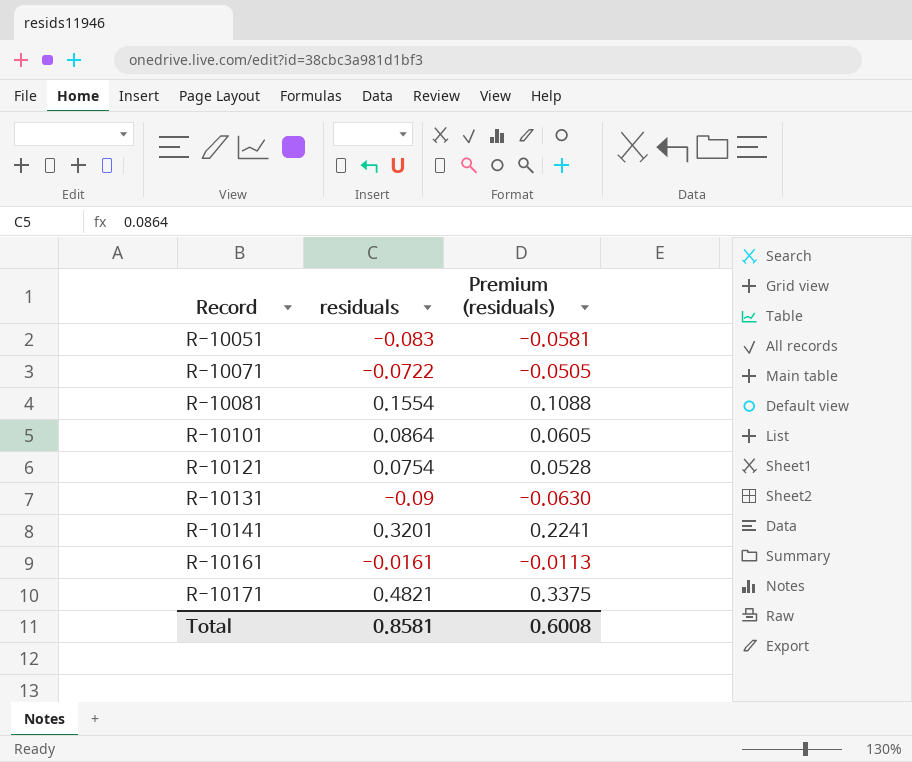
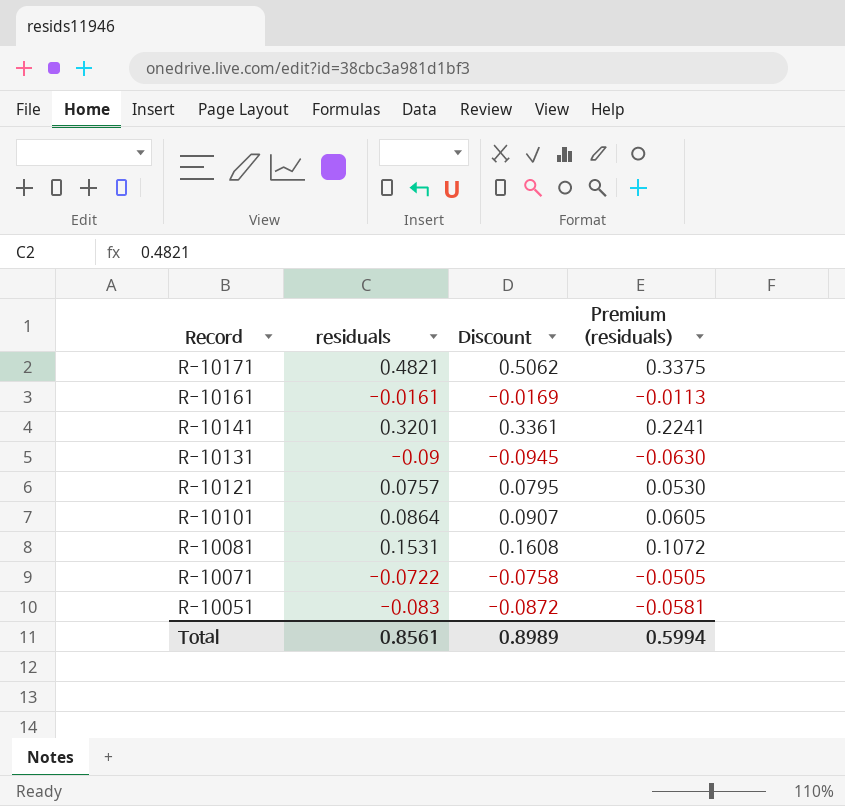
row order: Record ascending -> Record descending
column Discount | formula: none -> [residuals] * 1.05
R-10121 | residuals: 0.0754 -> 0.0757
R-10121 | Premium (residuals): 0.0528 -> 0.0530
R-10081 | residuals: 0.1554 -> 0.1531
R-10081 | Premium (residuals): 0.1088 -> 0.1072
Total | residuals: 0.8581 -> 0.8561
Total | Premium (residuals): 0.6008 -> 0.5994

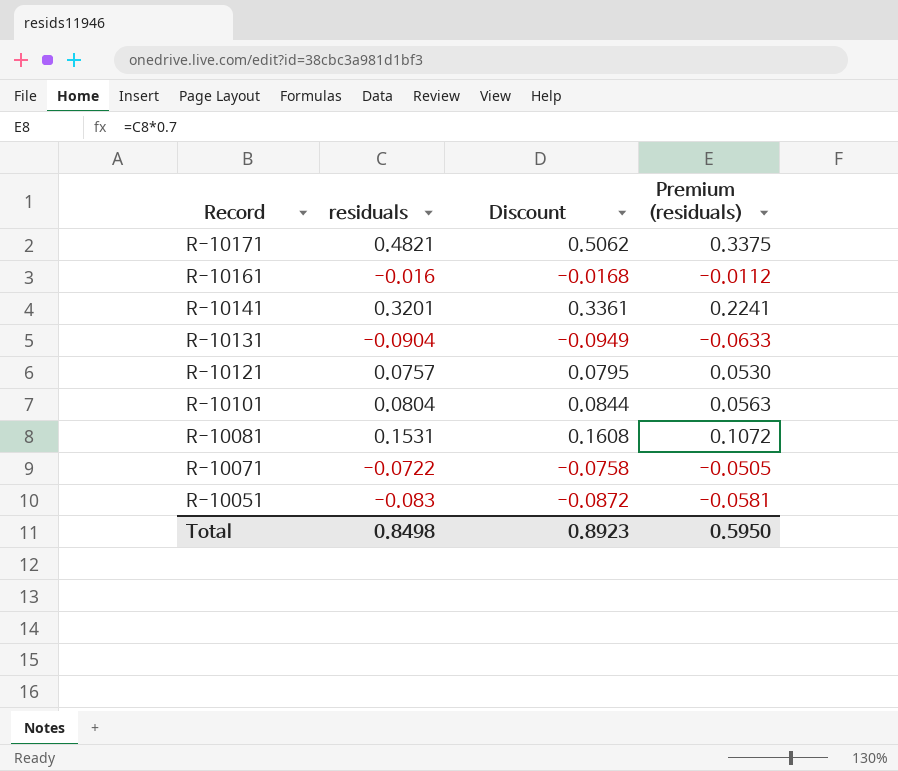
R-10161 | residuals: -0.0161 -> -0.016
R-10161 | Discount: -0.0169 -> -0.0168
R-10161 | Premium (residuals): -0.0113 -> -0.0112
R-10131 | residuals: -0.09 -> -0.0904
R-10131 | Discount: -0.0945 -> -0.0949
R-10131 | Premium (residuals): -0.0630 -> -0.0633
R-10101 | residuals: 0.0864 -> 0.0804
R-10101 | Discount: 0.0907 -> 0.0844
R-10101 | Premium (residuals): 0.0605 -> 0.0563
Total | residuals: 0.8561 -> 0.8498
Total | Discount: 0.8989 -> 0.8923
Total | Premium (residuals): 0.5994 -> 0.5950

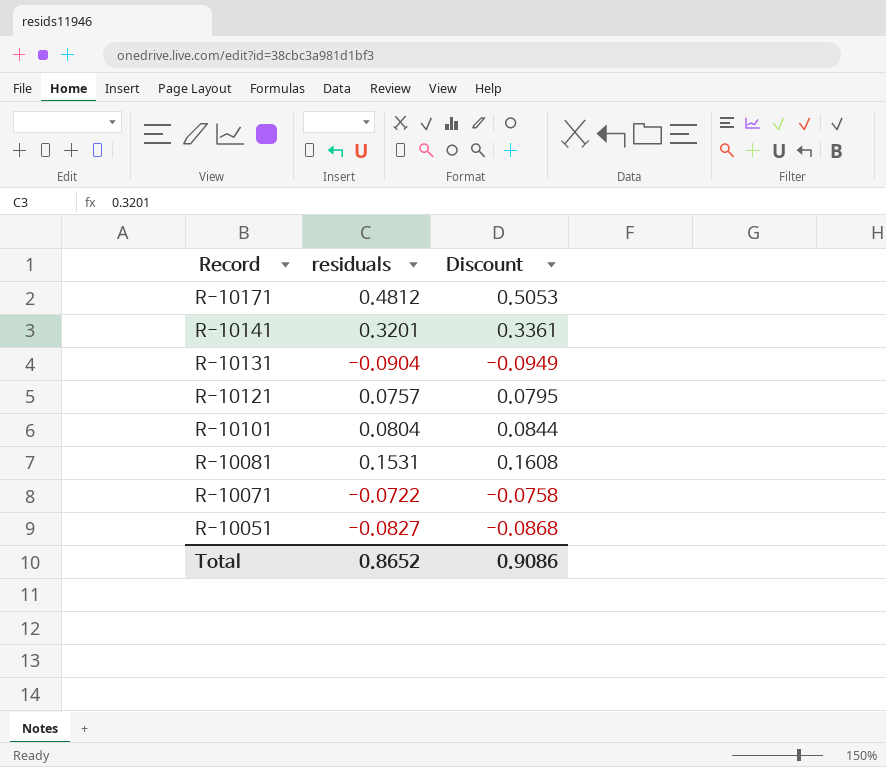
column Premium (residuals) | formula: [residuals] * 0.7 -> none
row R-10161: -0.016 | -0.0168 | -0.0112 -> none
R-10171 | residuals: 0.4821 -> 0.4812
R-10171 | Discount: 0.5062 -> 0.5053
R-10051 | residuals: -0.083 -> -0.0827
R-10051 | Discount: -0.0872 -> -0.0868
Total | residuals: 0.8498 -> 0.8652
Total | Discount: 0.8923 -> 0.9086

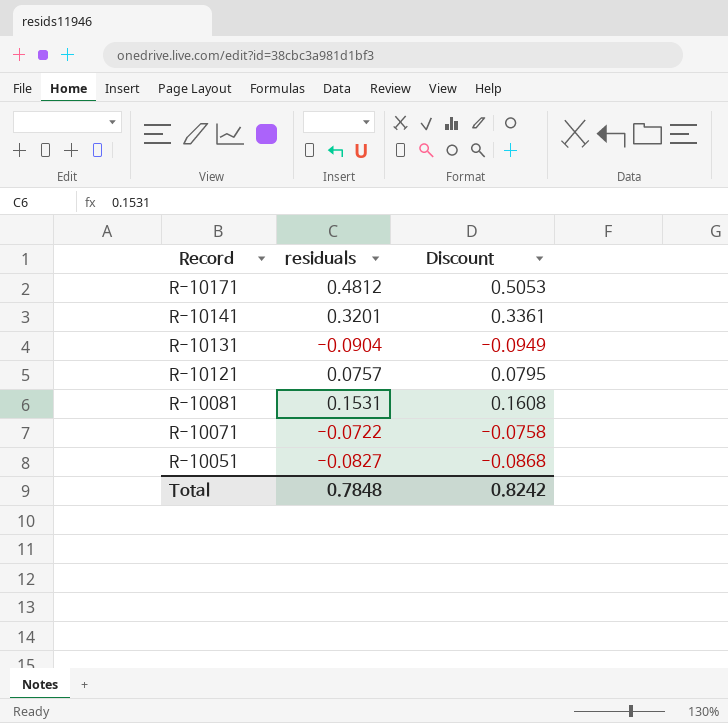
row R-10101: 0.0804 | 0.0844 -> none
Total | residuals: 0.8652 -> 0.7848
Total | Discount: 0.9086 -> 0.8242

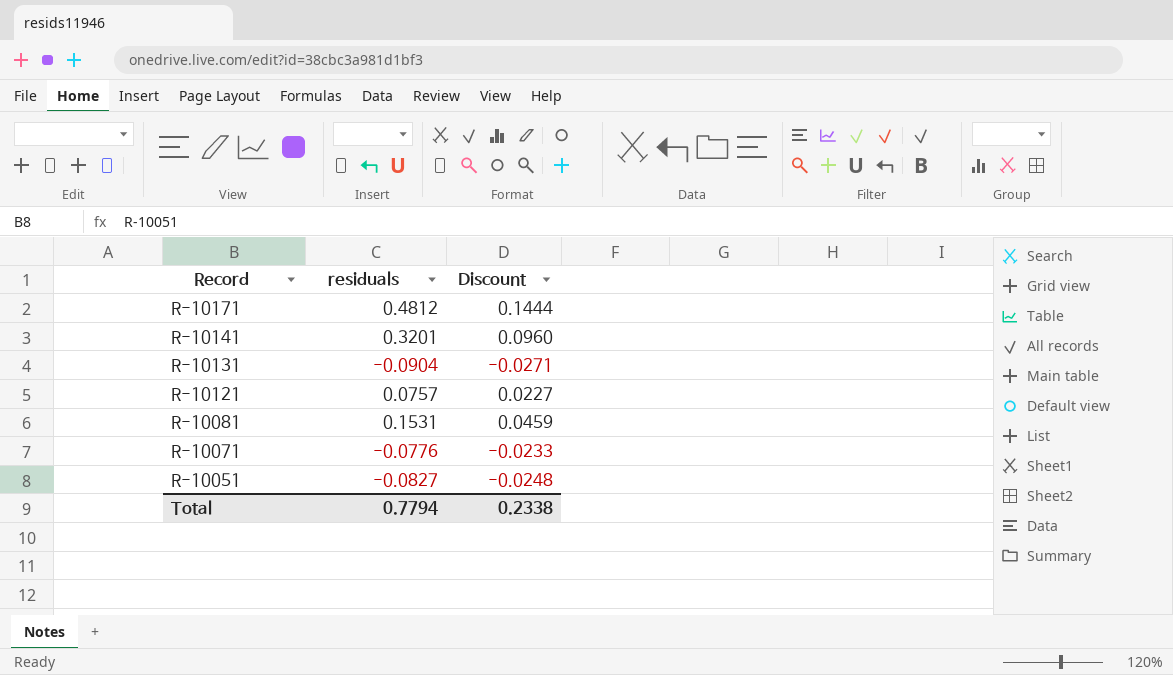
column Discount | formula: [residuals] * 1.05 -> [residuals] * 0.3
R-10071 | residuals: -0.0722 -> -0.0776
Total | residuals: 0.7848 -> 0.7794
Total | Discount: 0.8242 -> 0.2338

